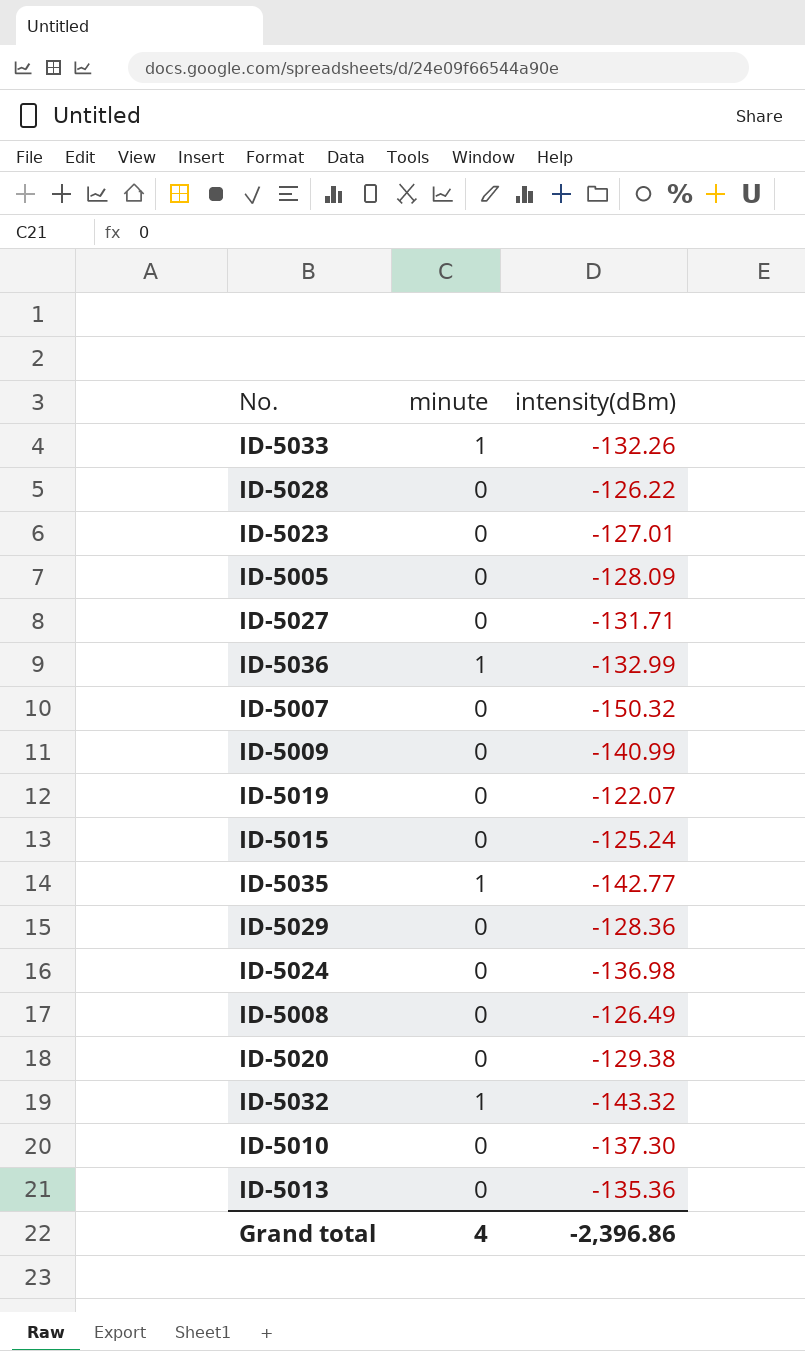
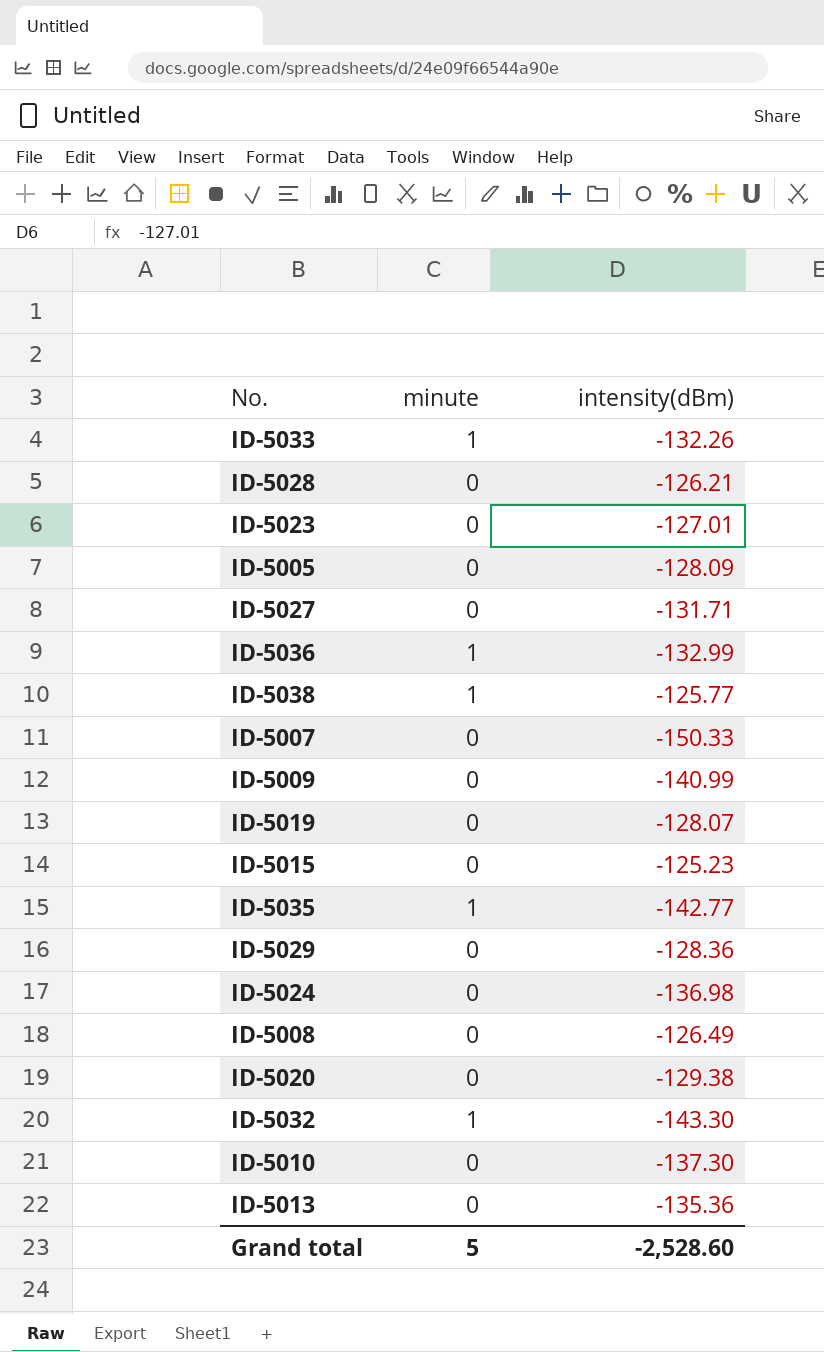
ID-5028 | intensity(dBm): -126.22 -> -126.21
row ID-5038: none -> 1 | -125.77
ID-5007 | intensity(dBm): -150.32 -> -150.33
ID-5019 | intensity(dBm): -122.07 -> -128.07
ID-5015 | intensity(dBm): -125.24 -> -125.23
ID-5032 | intensity(dBm): -143.32 -> -143.30
Grand total | minute: 4 -> 5
Grand total | intensity(dBm): -2,396.86 -> -2,528.60

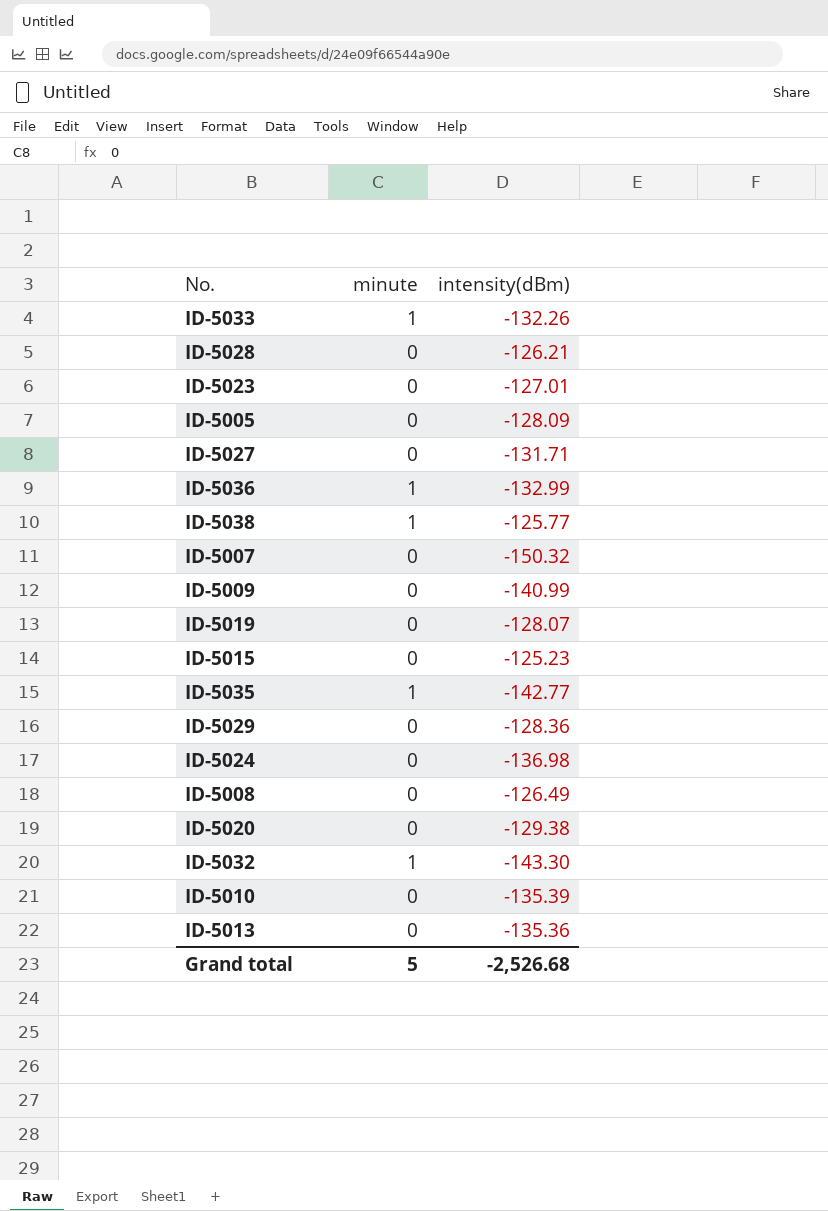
ID-5007 | intensity(dBm): -150.33 -> -150.32
ID-5010 | intensity(dBm): -137.30 -> -135.39
Grand total | intensity(dBm): -2,528.60 -> -2,526.68

